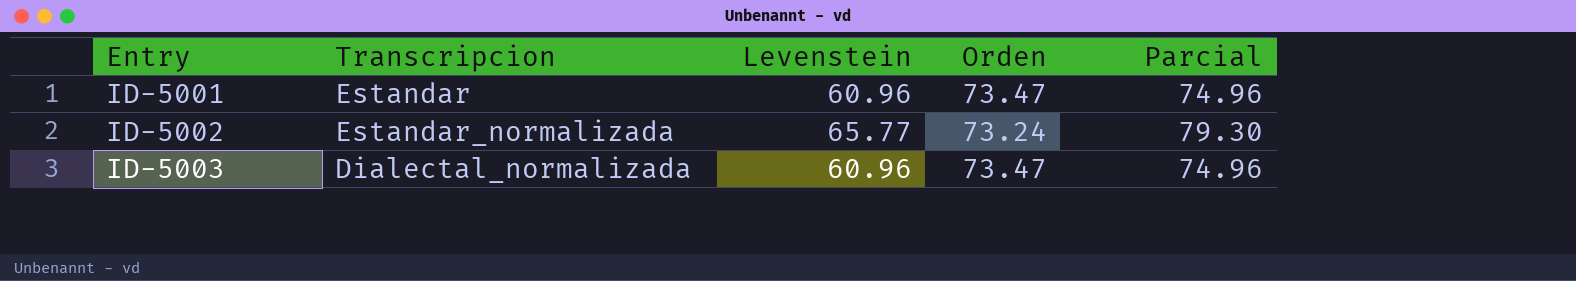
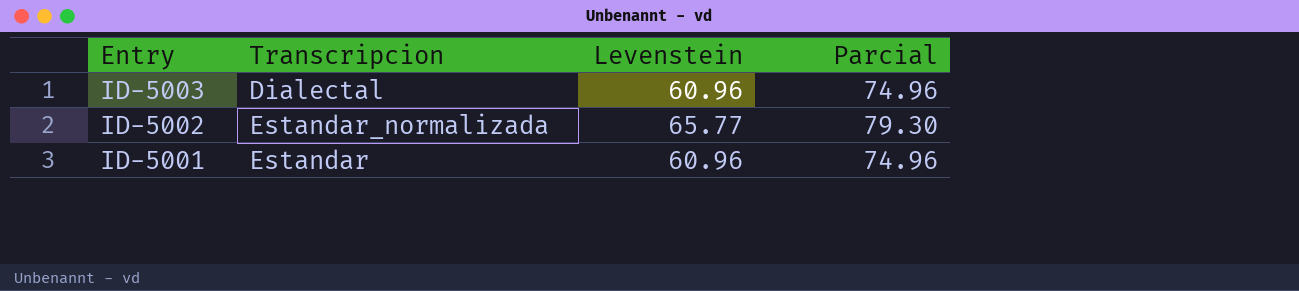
row order: Entry ascending -> Entry descending
column Orden | position: 4 -> none
ID-5003 | Transcripcion: Dialectal_normalizada -> Dialectal

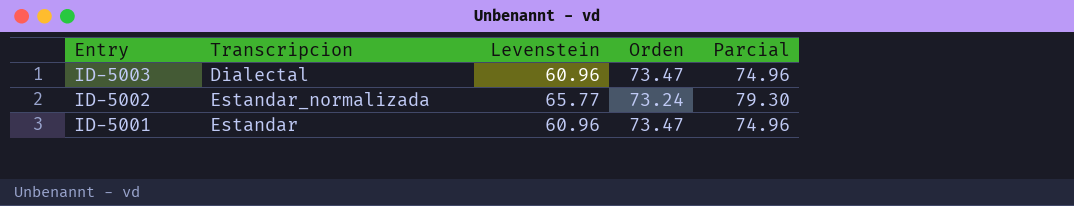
column Orden | position: none -> 4

